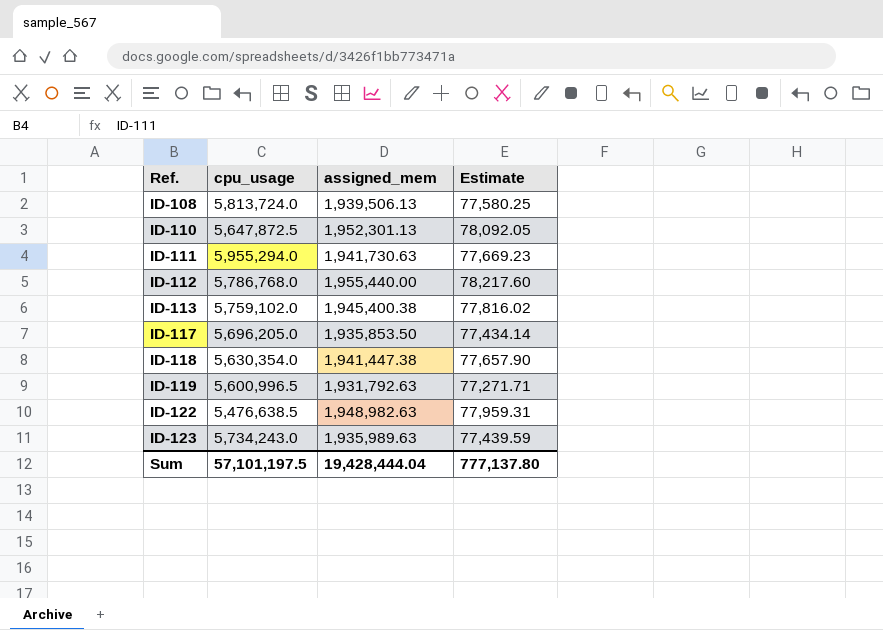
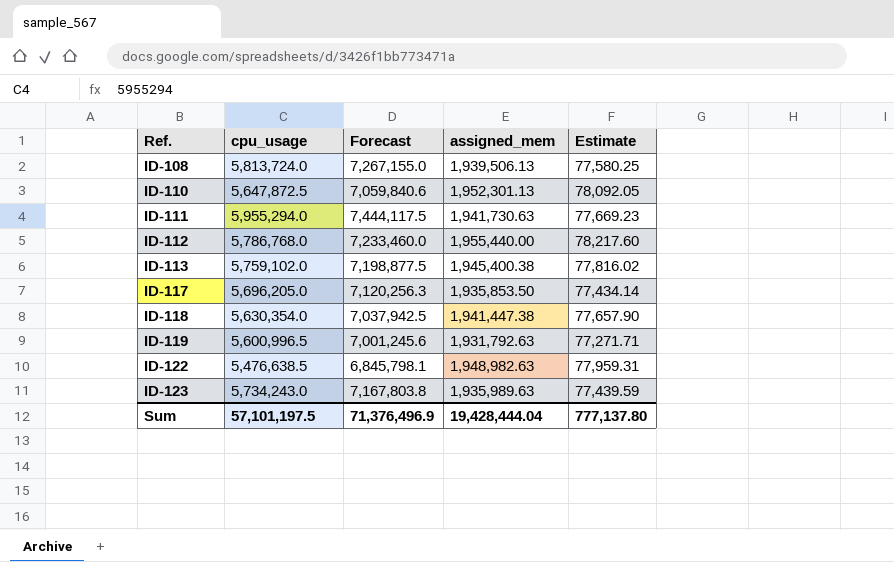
column Forecast | formula: none -> [cpu_usage] * 1.25

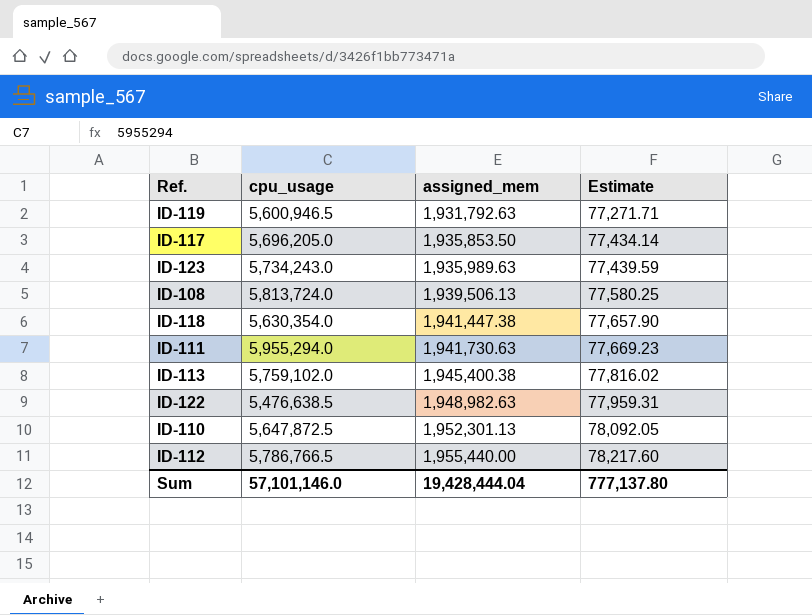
row order: Ref. ascending -> assigned_mem ascending
column Forecast | formula: [cpu_usage] * 1.25 -> none
ID-119 | cpu_usage: 5,600,996.5 -> 5,600,946.5
ID-112 | cpu_usage: 5,786,768.0 -> 5,786,766.5
Sum | cpu_usage: 57,101,197.5 -> 57,101,146.0

